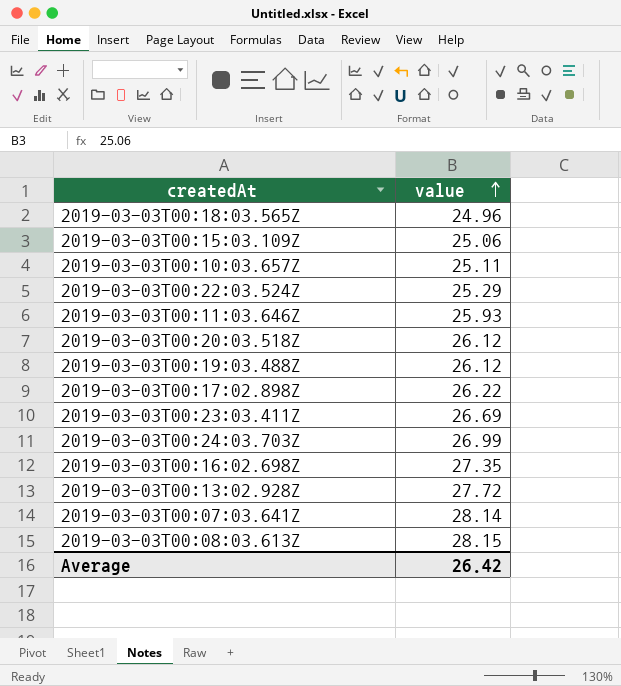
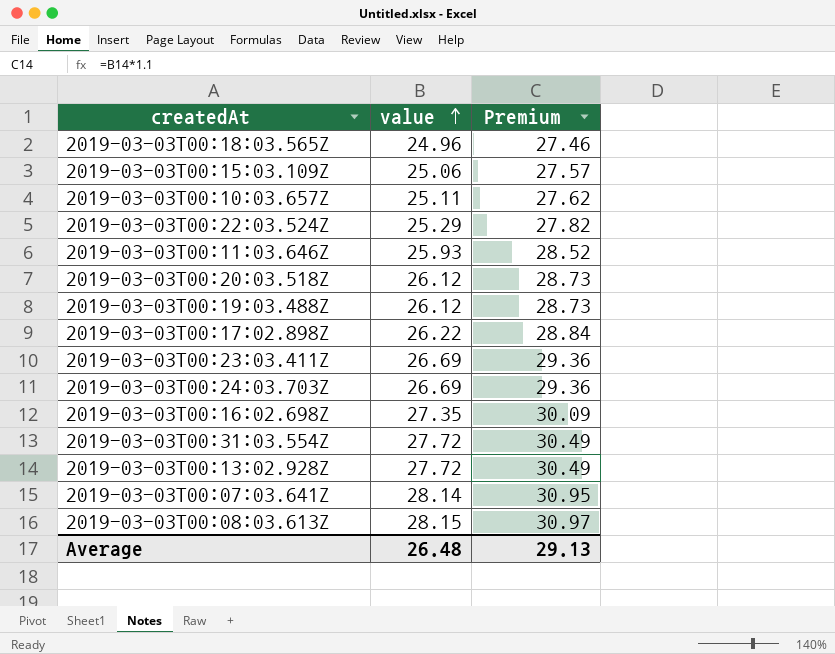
column Premium | formula: none -> [value] * 1.1
2019-03-03T00:24:03.703Z | value: 26.99 -> 26.69
row 2019-03-03T00:31:03.554Z: none -> 27.72 | 30.49
Average | value: 26.42 -> 26.48

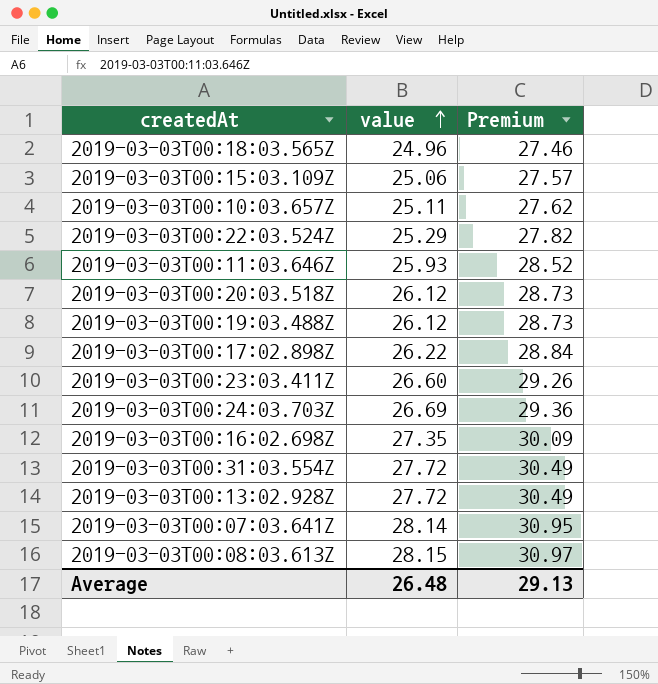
2019-03-03T00:23:03.411Z | value: 26.69 -> 26.60
2019-03-03T00:23:03.411Z | Premium: 29.36 -> 29.26

